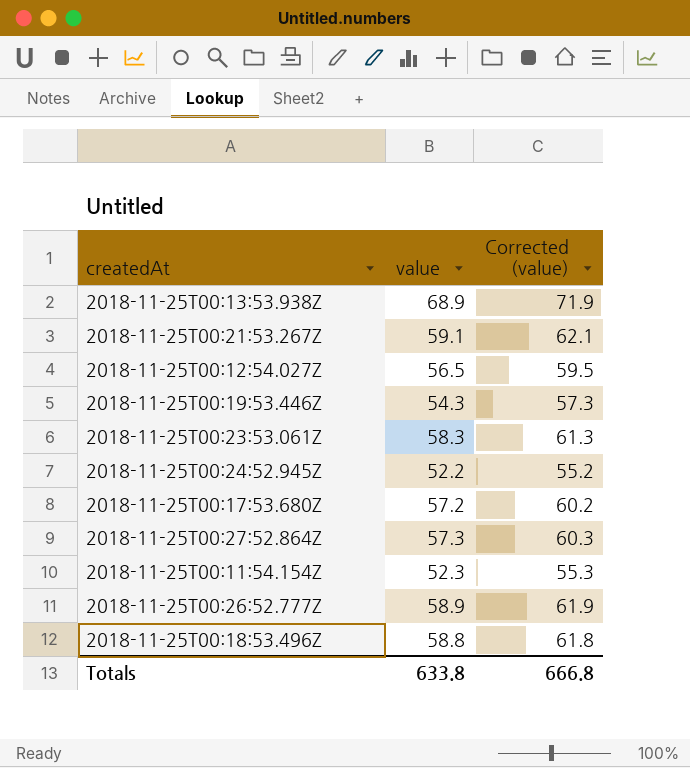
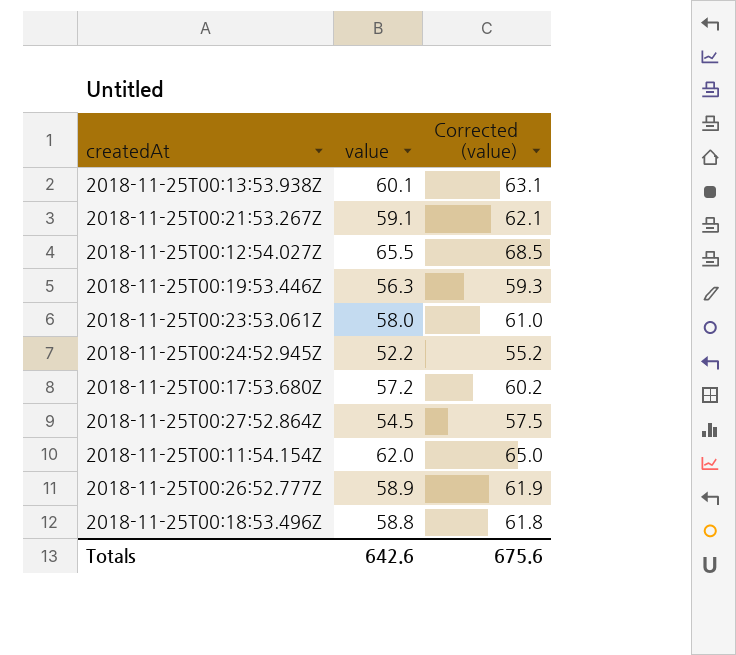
2018-11-25T00:13:53.938Z | value: 68.9 -> 60.1
2018-11-25T00:13:53.938Z | Corrected (value): 71.9 -> 63.1
2018-11-25T00:12:54.027Z | value: 56.5 -> 65.5
2018-11-25T00:12:54.027Z | Corrected (value): 59.5 -> 68.5
2018-11-25T00:19:53.446Z | value: 54.3 -> 56.3
2018-11-25T00:19:53.446Z | Corrected (value): 57.3 -> 59.3
2018-11-25T00:23:53.061Z | value: 58.3 -> 58.0
2018-11-25T00:23:53.061Z | Corrected (value): 61.3 -> 61.0
2018-11-25T00:27:52.864Z | value: 57.3 -> 54.5
2018-11-25T00:27:52.864Z | Corrected (value): 60.3 -> 57.5
2018-11-25T00:11:54.154Z | value: 52.3 -> 62.0
2018-11-25T00:11:54.154Z | Corrected (value): 55.3 -> 65.0
Totals | value: 633.8 -> 642.6
Totals | Corrected (value): 666.8 -> 675.6

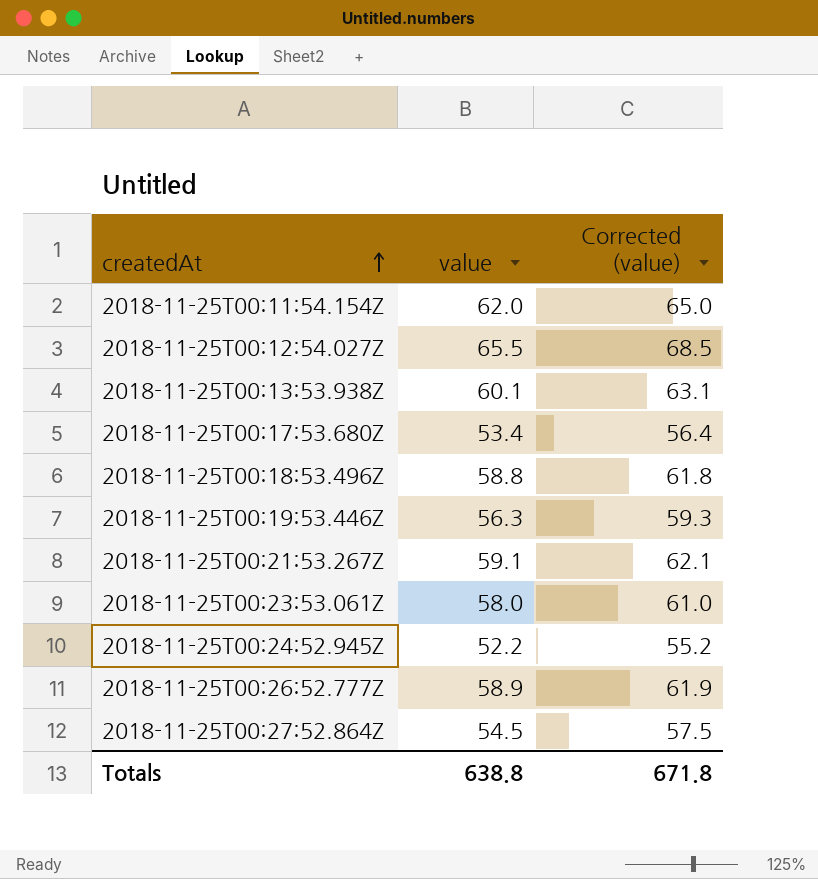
row order: none -> createdAt ascending
2018-11-25T00:17:53.680Z | value: 57.2 -> 53.4
2018-11-25T00:17:53.680Z | Corrected (value): 60.2 -> 56.4
Totals | value: 642.6 -> 638.8
Totals | Corrected (value): 675.6 -> 671.8

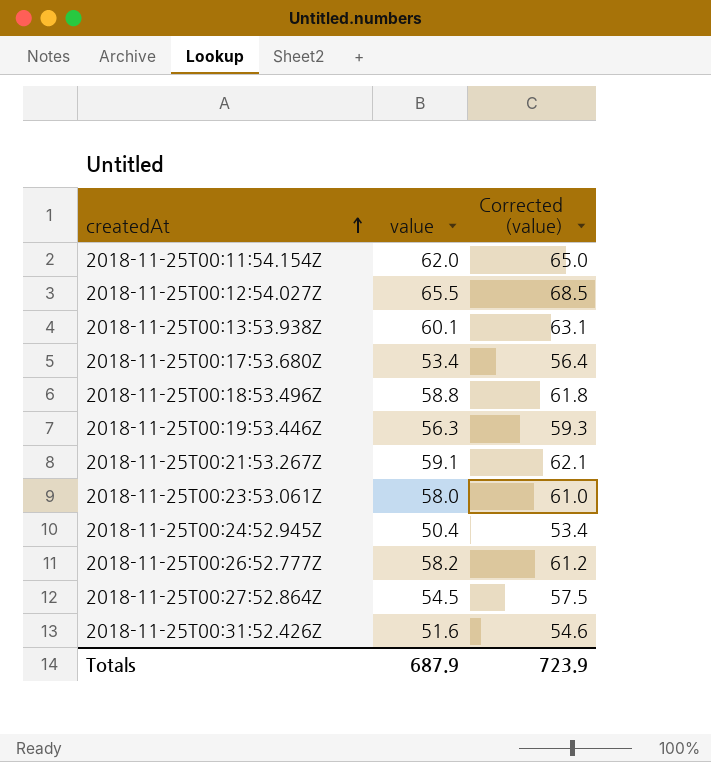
2018-11-25T00:24:52.945Z | value: 52.2 -> 50.4
2018-11-25T00:24:52.945Z | Corrected (value): 55.2 -> 53.4
2018-11-25T00:26:52.777Z | value: 58.9 -> 58.2
2018-11-25T00:26:52.777Z | Corrected (value): 61.9 -> 61.2
row 2018-11-25T00:31:52.426Z: none -> 51.6 | 54.6
Totals | value: 638.8 -> 687.9
Totals | Corrected (value): 671.8 -> 723.9

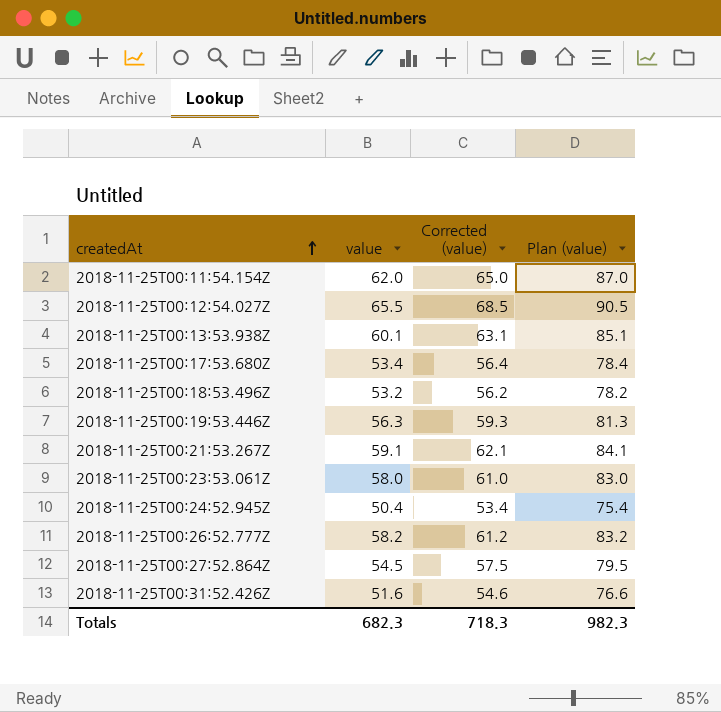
column Plan (value) | formula: none -> [value] + 25
2018-11-25T00:18:53.496Z | value: 58.8 -> 53.2
2018-11-25T00:18:53.496Z | Corrected (value): 61.8 -> 56.2
Totals | value: 687.9 -> 682.3
Totals | Corrected (value): 723.9 -> 718.3

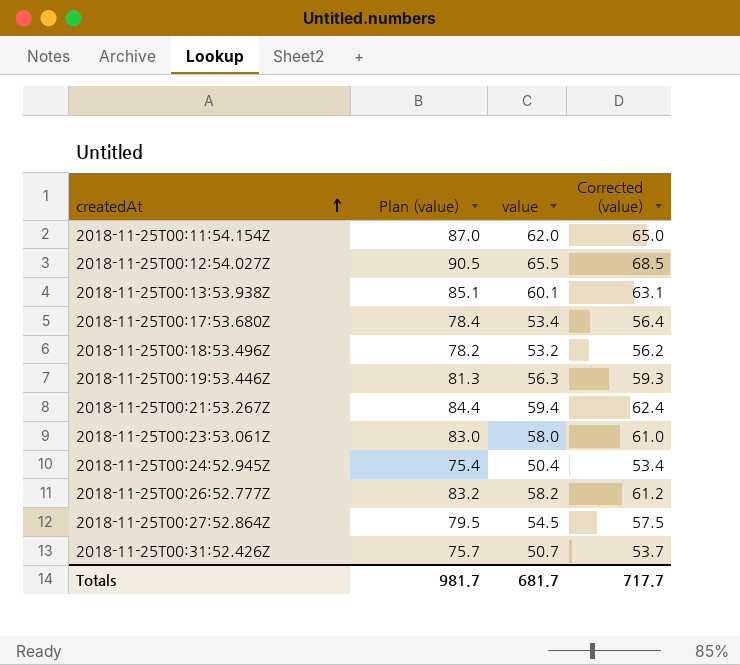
column Plan (value) | position: 4 -> 2
2018-11-25T00:21:53.267Z | Plan (value): 84.1 -> 84.4
2018-11-25T00:21:53.267Z | value: 59.1 -> 59.4
2018-11-25T00:21:53.267Z | Corrected (value): 62.1 -> 62.4
2018-11-25T00:31:52.426Z | Plan (value): 76.6 -> 75.7
2018-11-25T00:31:52.426Z | value: 51.6 -> 50.7
2018-11-25T00:31:52.426Z | Corrected (value): 54.6 -> 53.7
Totals | Plan (value): 982.3 -> 981.7
Totals | value: 682.3 -> 681.7
Totals | Corrected (value): 718.3 -> 717.7

